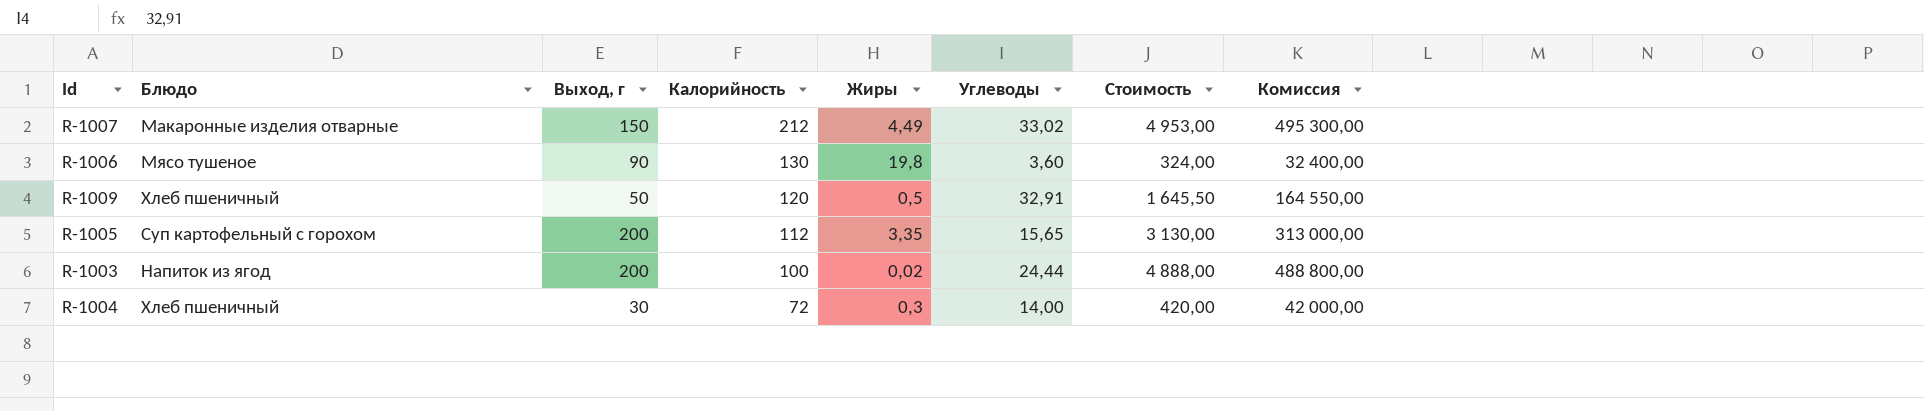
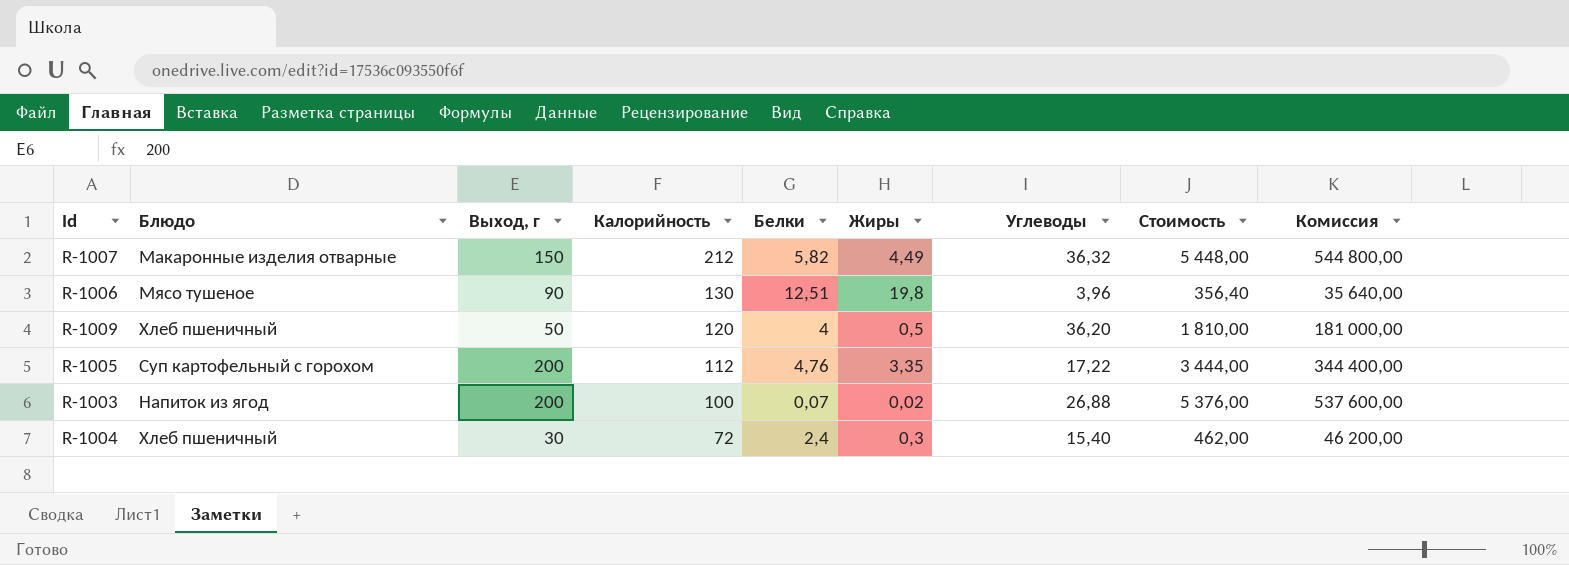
column Белки | position: none -> 5
R-1007 | Углеводы: 33,02 -> 36,32
R-1007 | Стоимость: 4 953,00 -> 5 448,00
R-1007 | Комиссия: 495 300,00 -> 544 800,00
R-1006 | Углеводы: 3,60 -> 3,96
R-1006 | Стоимость: 324,00 -> 356,40
R-1006 | Комиссия: 32 400,00 -> 35 640,00
R-1009 | Углеводы: 32,91 -> 36,20
R-1009 | Стоимость: 1 645,50 -> 1 810,00
R-1009 | Комиссия: 164 550,00 -> 181 000,00
R-1005 | Углеводы: 15,65 -> 17,22
R-1005 | Стоимость: 3 130,00 -> 3 444,00
R-1005 | Комиссия: 313 000,00 -> 344 400,00
R-1003 | Углеводы: 24,44 -> 26,88
R-1003 | Стоимость: 4 888,00 -> 5 376,00
R-1003 | Комиссия: 488 800,00 -> 537 600,00
R-1004 | Углеводы: 14,00 -> 15,40
R-1004 | Стоимость: 420,00 -> 462,00
R-1004 | Комиссия: 42 000,00 -> 46 200,00

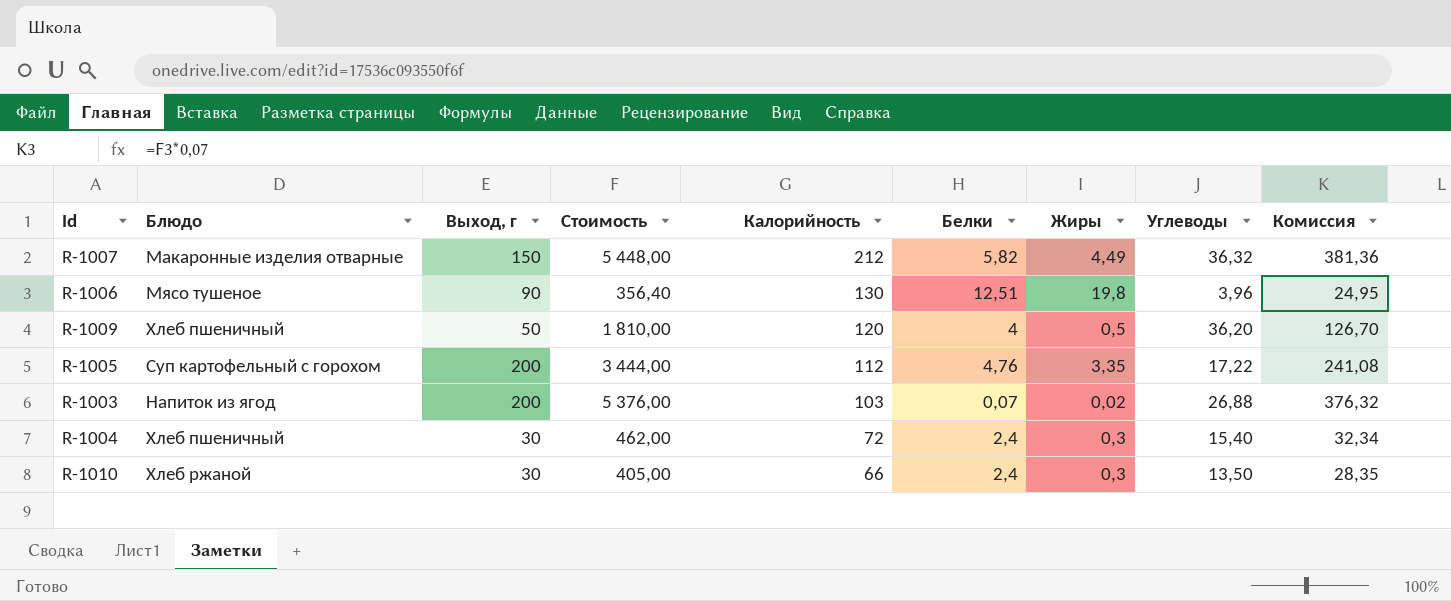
column Стоимость | position: 8 -> 4
column Комиссия | formula: [Стоимость] * 100 -> [Стоимость] * 0,07
R-1003 | Калорийность: 100 -> 103
row R-1010: none -> Хлеб ржаной | 30 | 405,00 | 66 | 2,4 | 0,3 | 13,50 | 28,35

